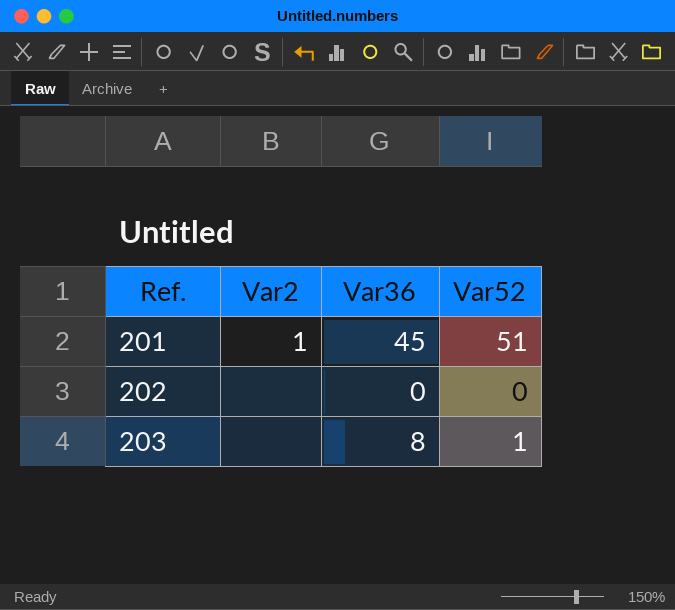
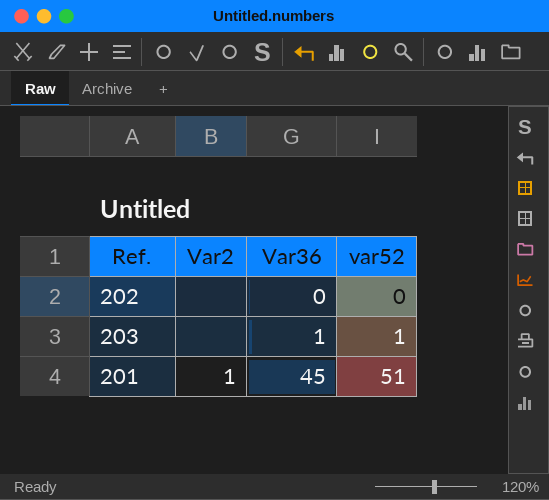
row order: Ref. ascending -> Var36 ascending
column name: Var52 -> var52
203 | Var36: 8 -> 1

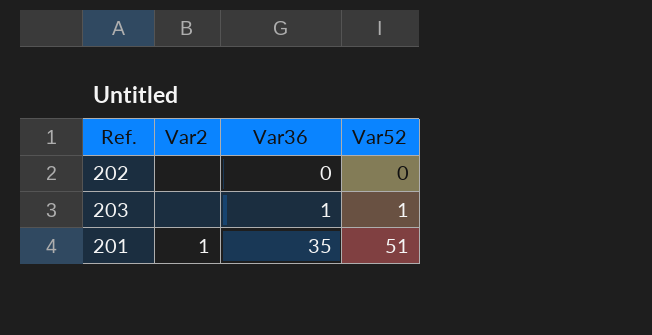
column name: var52 -> Var52
201 | Var36: 45 -> 35

